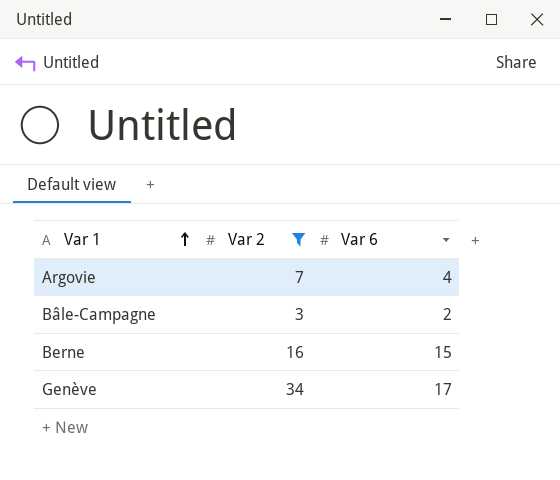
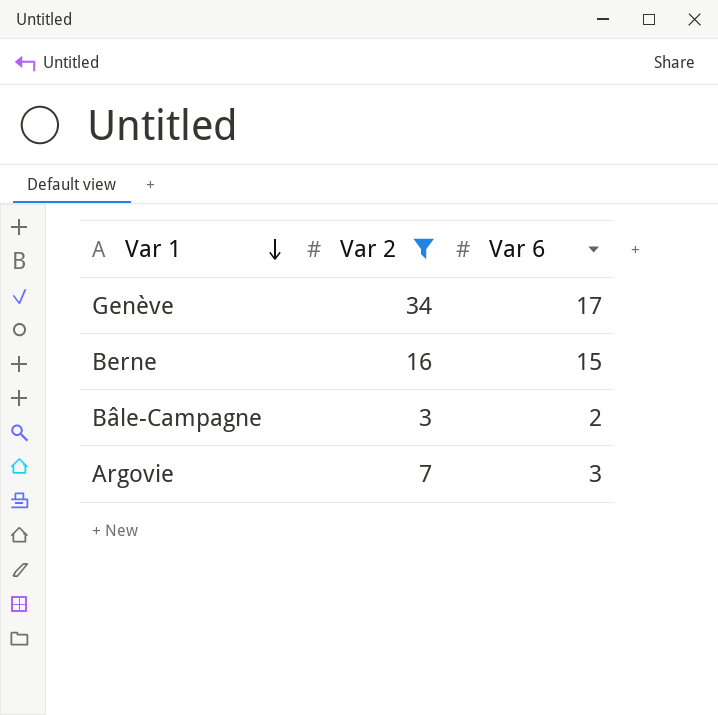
row order: Var 1 ascending -> Var 1 descending
Argovie | Var 6: 4 -> 3

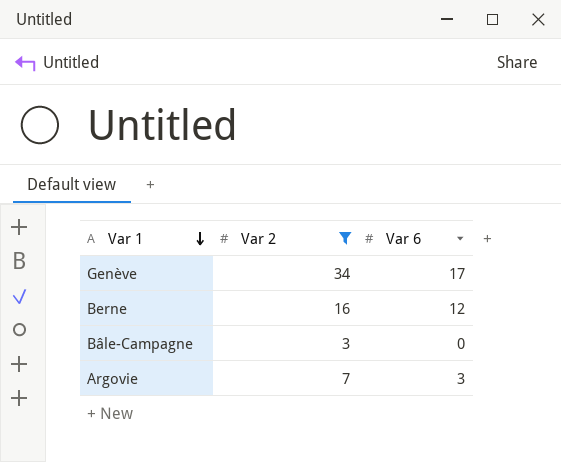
Berne | Var 6: 15 -> 12
Bâle-Campagne | Var 6: 2 -> 0

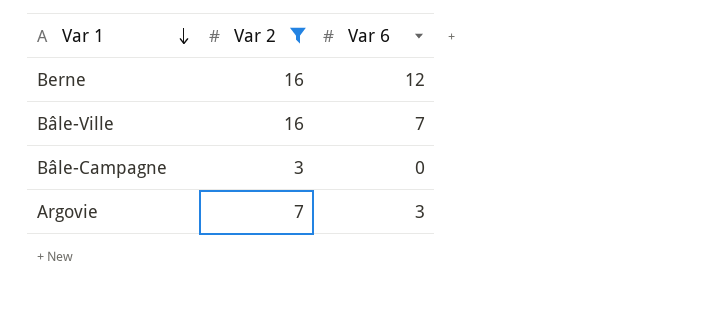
row Genève: 34 | 17 -> none
row Bâle-Ville: none -> 16 | 7

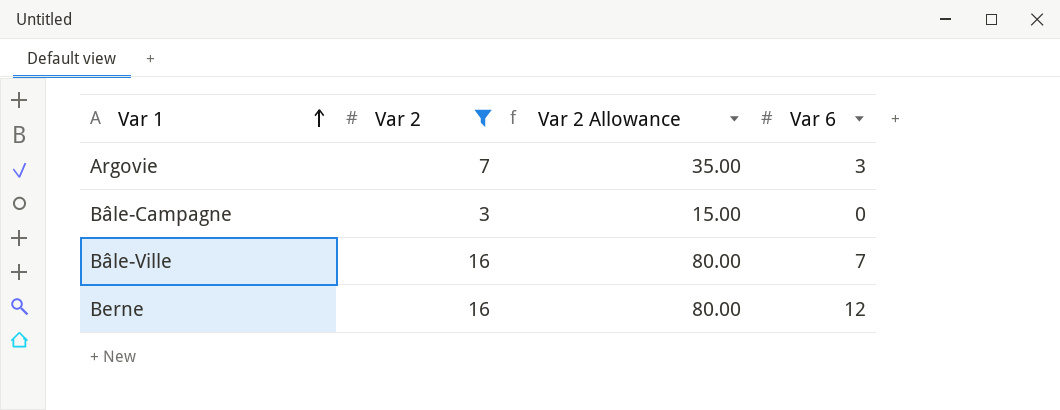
row order: Var 1 descending -> Var 1 ascending
column Var 2 Allowance | formula: none -> [Var 2] * 5

